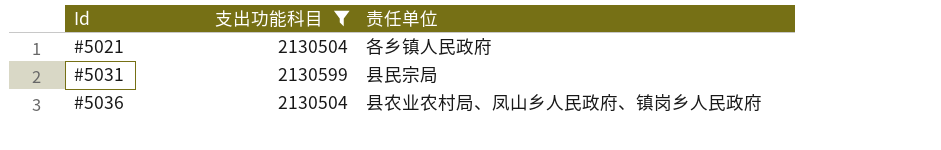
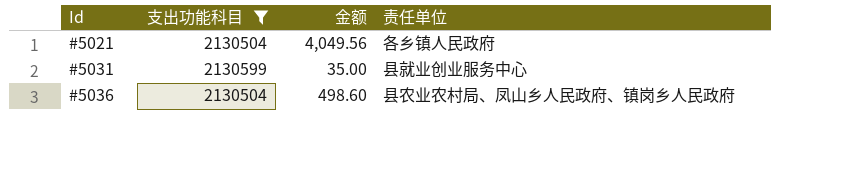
column 金额 | position: none -> 3
#5031 | 责任单位: 县民宗局 -> 县就业创业服务中心

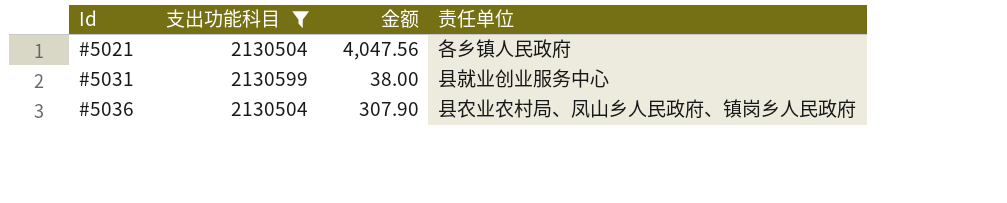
#5021 | 金额: 4,049.56 -> 4,047.56
#5031 | 金额: 35.00 -> 38.00
#5036 | 金额: 498.60 -> 307.90

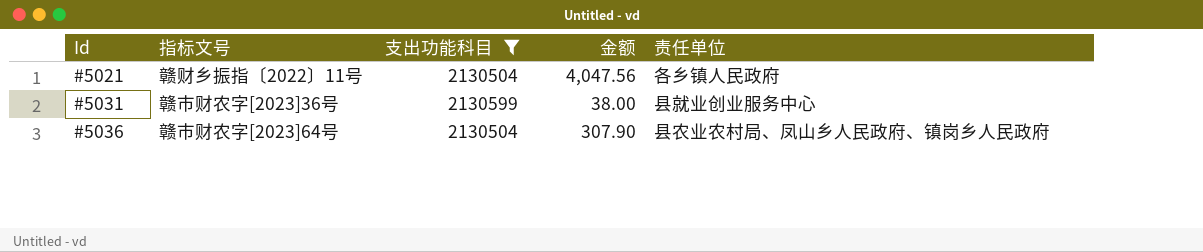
column 指标文号 | position: none -> 2

